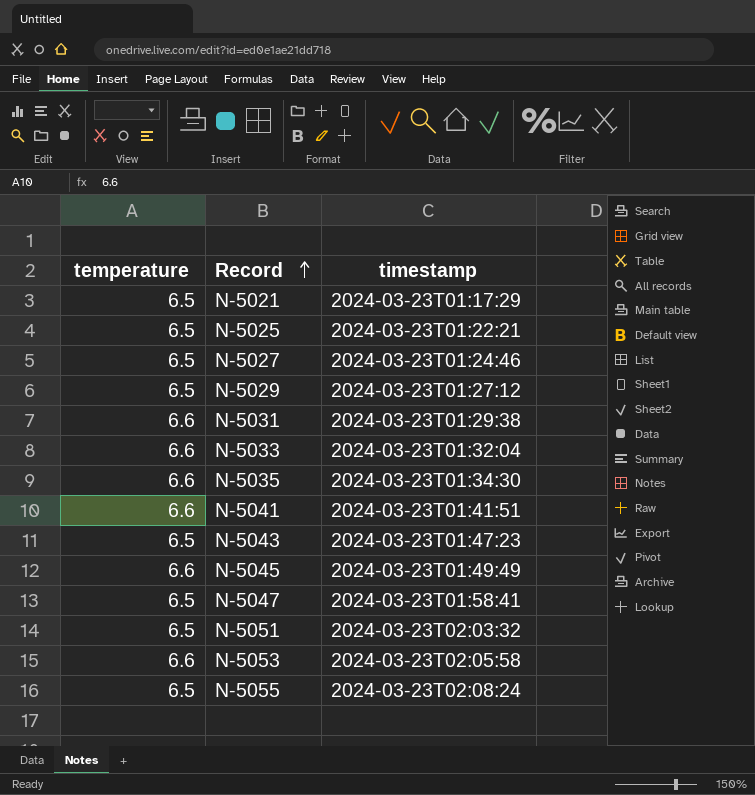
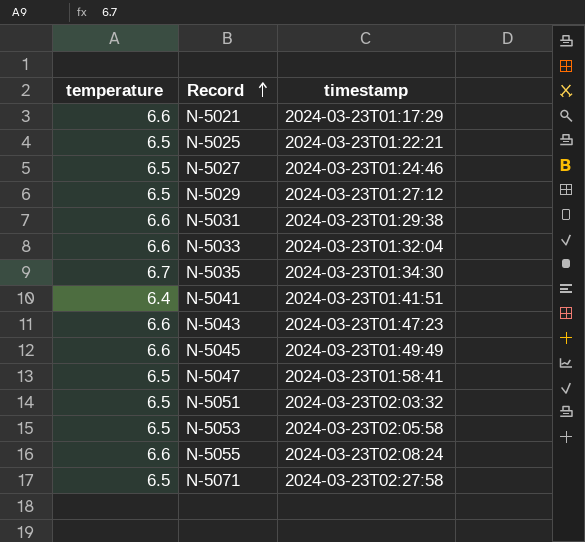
N-5021 | temperature: 6.5 -> 6.6
N-5035 | temperature: 6.6 -> 6.7
N-5041 | temperature: 6.6 -> 6.4
N-5043 | temperature: 6.5 -> 6.6
N-5053 | temperature: 6.6 -> 6.5
N-5055 | temperature: 6.5 -> 6.6
row N-5071: none -> 6.5 | 2024-03-23T02:27:58

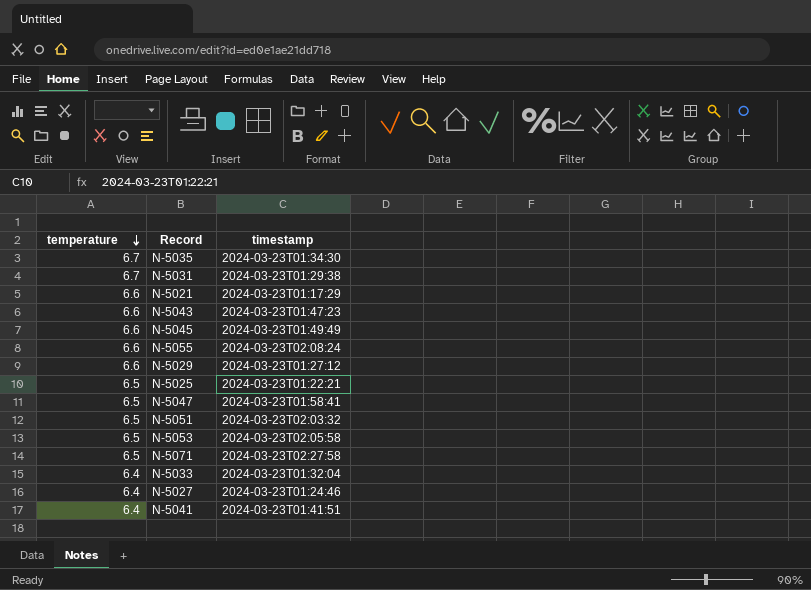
row order: Record ascending -> temperature descending
N-5031 | temperature: 6.6 -> 6.7
N-5029 | temperature: 6.5 -> 6.6
N-5033 | temperature: 6.6 -> 6.4
N-5027 | temperature: 6.5 -> 6.4

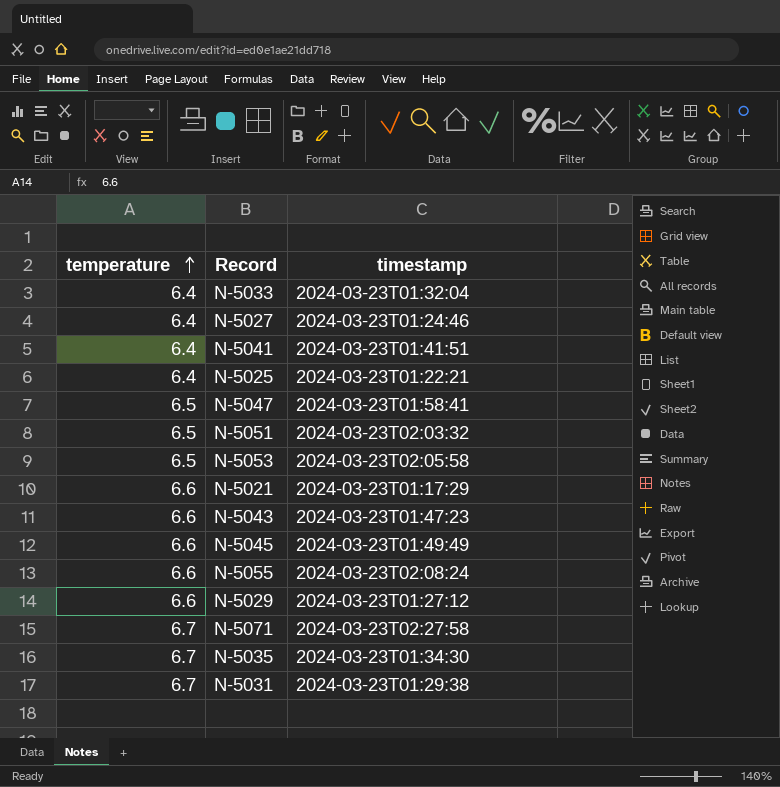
row order: temperature descending -> temperature ascending
N-5025 | temperature: 6.5 -> 6.4
N-5071 | temperature: 6.5 -> 6.7

